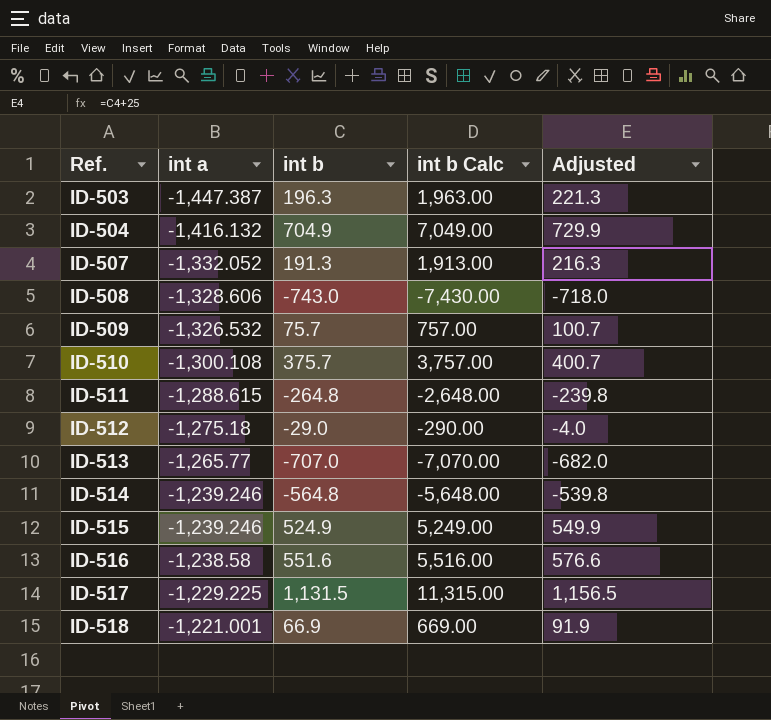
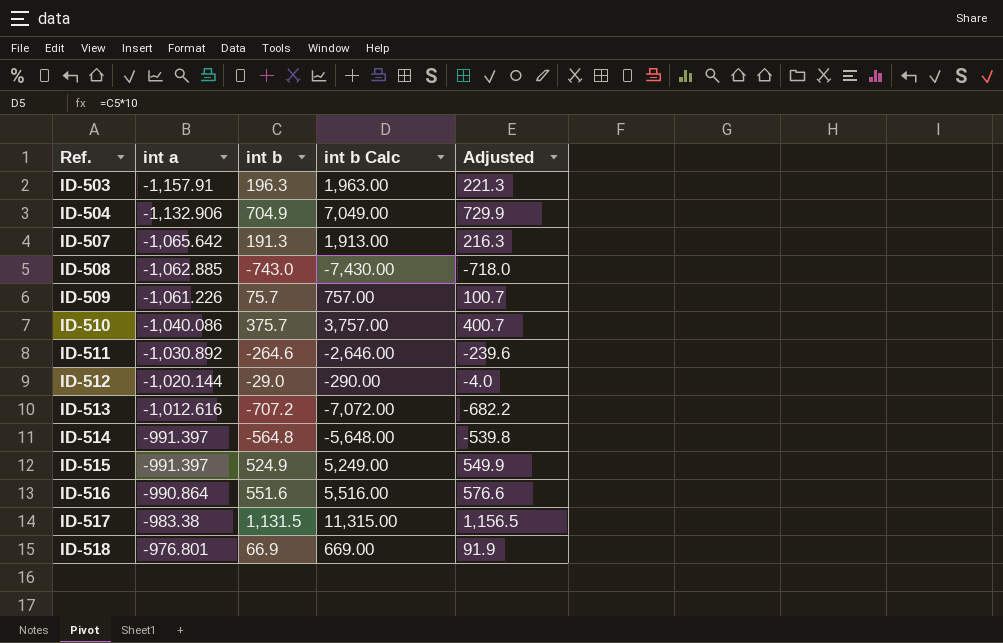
ID-503 | int a: -1,447.387 -> -1,157.91
ID-504 | int a: -1,416.132 -> -1,132.906
ID-507 | int a: -1,332.052 -> -1,065.642
ID-508 | int a: -1,328.606 -> -1,062.885
ID-509 | int a: -1,326.532 -> -1,061.226
ID-510 | int a: -1,300.108 -> -1,040.086
ID-511 | int a: -1,288.615 -> -1,030.892
ID-511 | int b: -264.8 -> -264.6
ID-511 | int b Calc: -2,648.00 -> -2,646.00
ID-511 | Adjusted: -239.8 -> -239.6
ID-512 | int a: -1,275.18 -> -1,020.144
ID-513 | int a: -1,265.77 -> -1,012.616
ID-513 | int b: -707.0 -> -707.2
ID-513 | int b Calc: -7,070.00 -> -7,072.00
ID-513 | Adjusted: -682.0 -> -682.2
ID-514 | int a: -1,239.246 -> -991.397
ID-515 | int a: -1,239.246 -> -991.397
ID-516 | int a: -1,238.58 -> -990.864
ID-517 | int a: -1,229.225 -> -983.38
ID-518 | int a: -1,221.001 -> -976.801

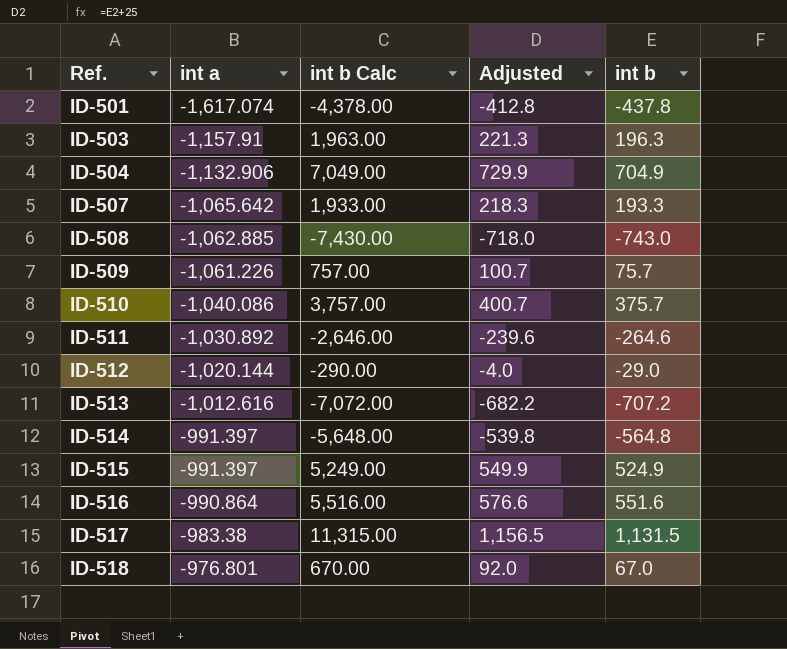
column int b | position: 3 -> 5
row ID-501: none -> -1,617.074 | -4,378.00 | -412.8 | -437.8
ID-507 | int b Calc: 1,913.00 -> 1,933.00
ID-507 | Adjusted: 216.3 -> 218.3
ID-507 | int b: 191.3 -> 193.3
ID-518 | int b Calc: 669.00 -> 670.00
ID-518 | Adjusted: 91.9 -> 92.0
ID-518 | int b: 66.9 -> 67.0

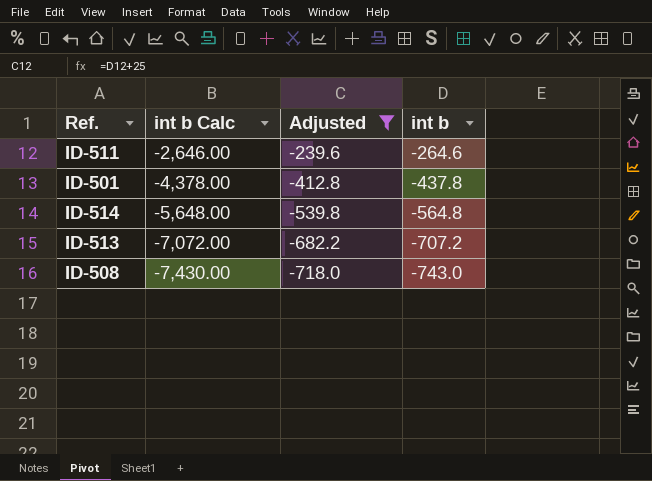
filter: none -> Adjusted <= -239.6
row order: Ref. ascending -> int b Calc descending
column int a | position: 2 -> none

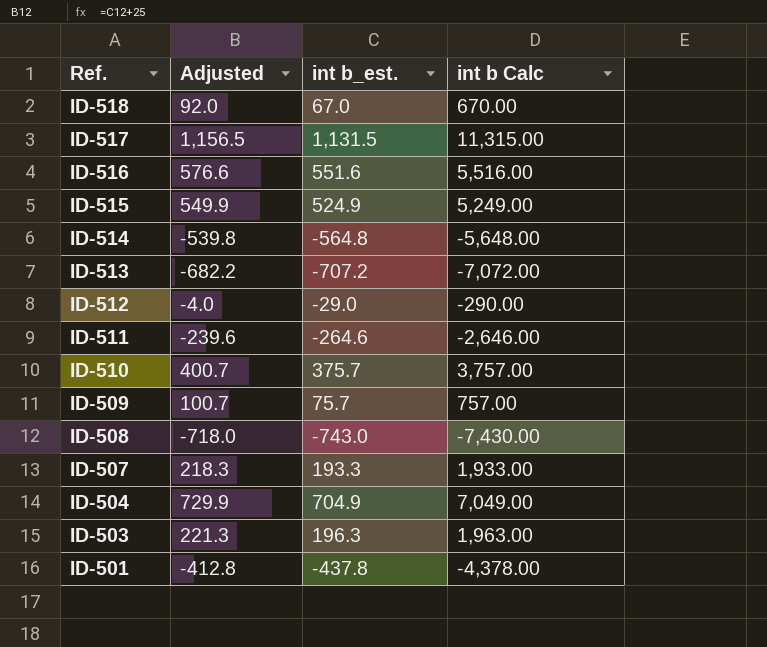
filter: Adjusted <= -239.6 -> none
row order: int b Calc descending -> Ref. descending
column name: int b -> int b_est.
column int b Calc | position: 2 -> 4

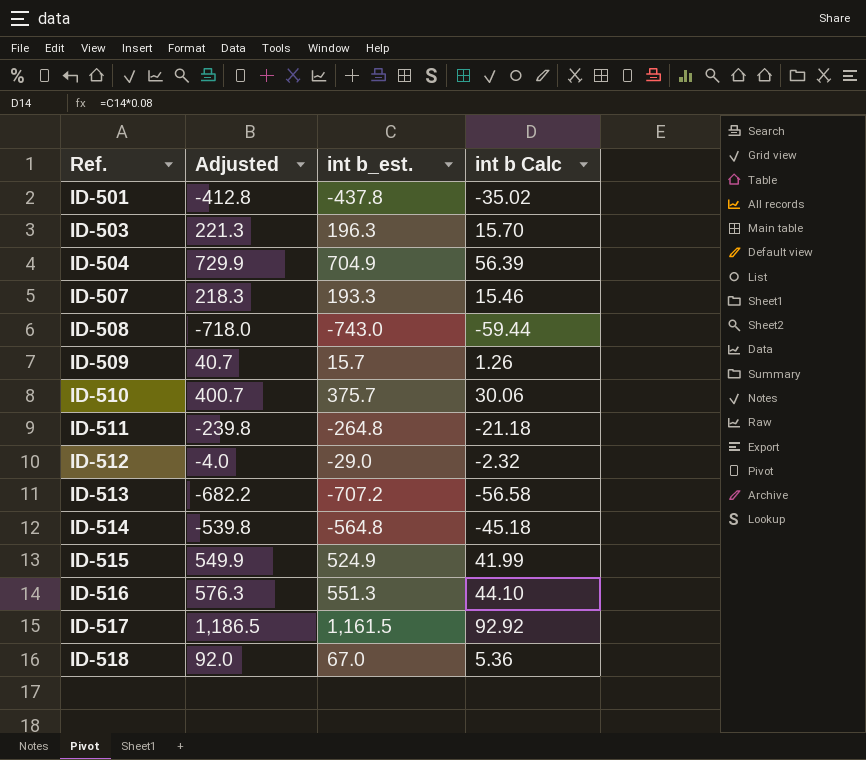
row order: Ref. descending -> Ref. ascending
column int b Calc | formula: [int b_est.] * 10 -> [int b_est.] * 0.08
ID-509 | Adjusted: 100.7 -> 40.7
ID-509 | int b_est.: 75.7 -> 15.7
ID-511 | Adjusted: -239.6 -> -239.8
ID-511 | int b_est.: -264.6 -> -264.8
ID-516 | Adjusted: 576.6 -> 576.3
ID-516 | int b_est.: 551.6 -> 551.3
ID-517 | Adjusted: 1,156.5 -> 1,186.5
ID-517 | int b_est.: 1,131.5 -> 1,161.5

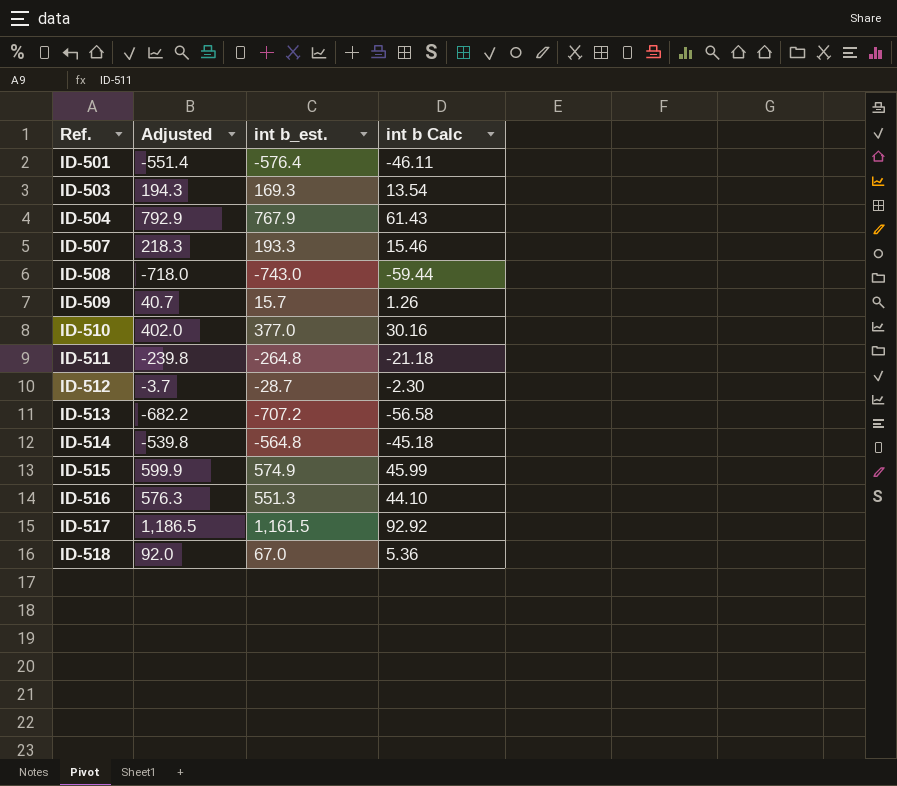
ID-501 | Adjusted: -412.8 -> -551.4
ID-501 | int b_est.: -437.8 -> -576.4
ID-501 | int b Calc: -35.02 -> -46.11
ID-503 | Adjusted: 221.3 -> 194.3
ID-503 | int b_est.: 196.3 -> 169.3
ID-503 | int b Calc: 15.70 -> 13.54
ID-504 | Adjusted: 729.9 -> 792.9
ID-504 | int b_est.: 704.9 -> 767.9
ID-504 | int b Calc: 56.39 -> 61.43
ID-510 | Adjusted: 400.7 -> 402.0
ID-510 | int b_est.: 375.7 -> 377.0
ID-510 | int b Calc: 30.06 -> 30.16
ID-512 | Adjusted: -4.0 -> -3.7
ID-512 | int b_est.: -29.0 -> -28.7
ID-512 | int b Calc: -2.32 -> -2.30
ID-515 | Adjusted: 549.9 -> 599.9
ID-515 | int b_est.: 524.9 -> 574.9
ID-515 | int b Calc: 41.99 -> 45.99

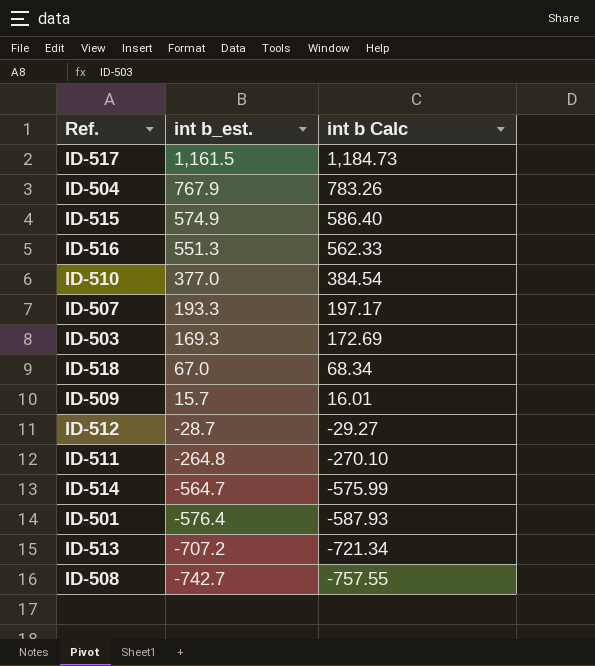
row order: Ref. ascending -> int b_est. descending
column Adjusted | formula: [int b_est.] + 25 -> none
column int b Calc | formula: [int b_est.] * 0.08 -> [int b_est.] * 1.02
ID-514 | int b_est.: -564.8 -> -564.7
ID-508 | int b_est.: -743.0 -> -742.7

